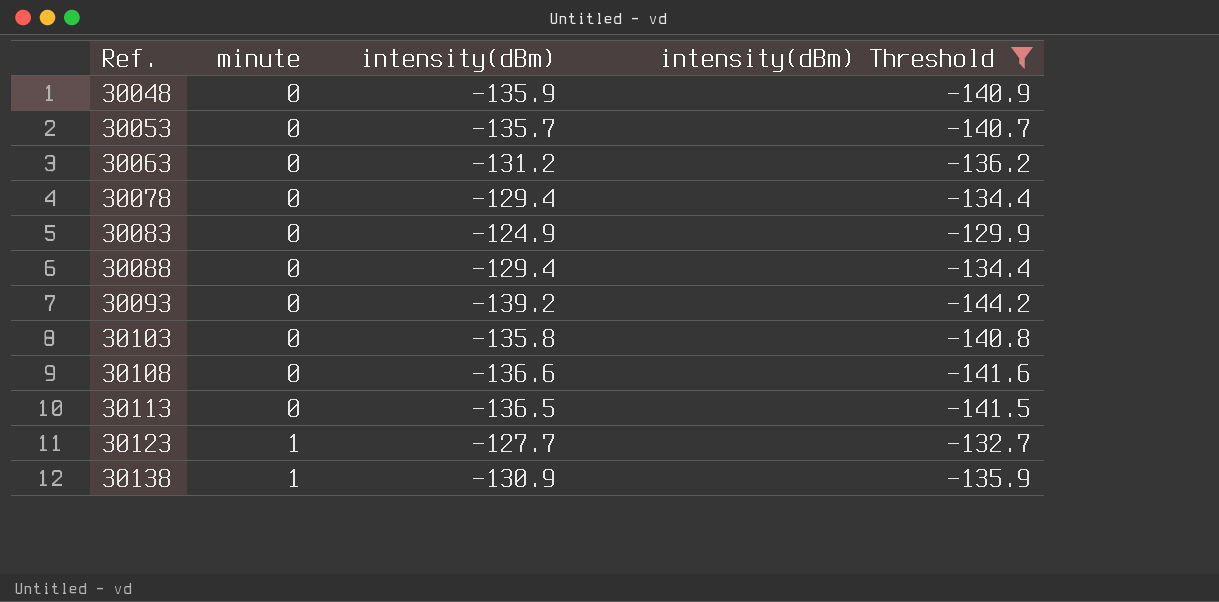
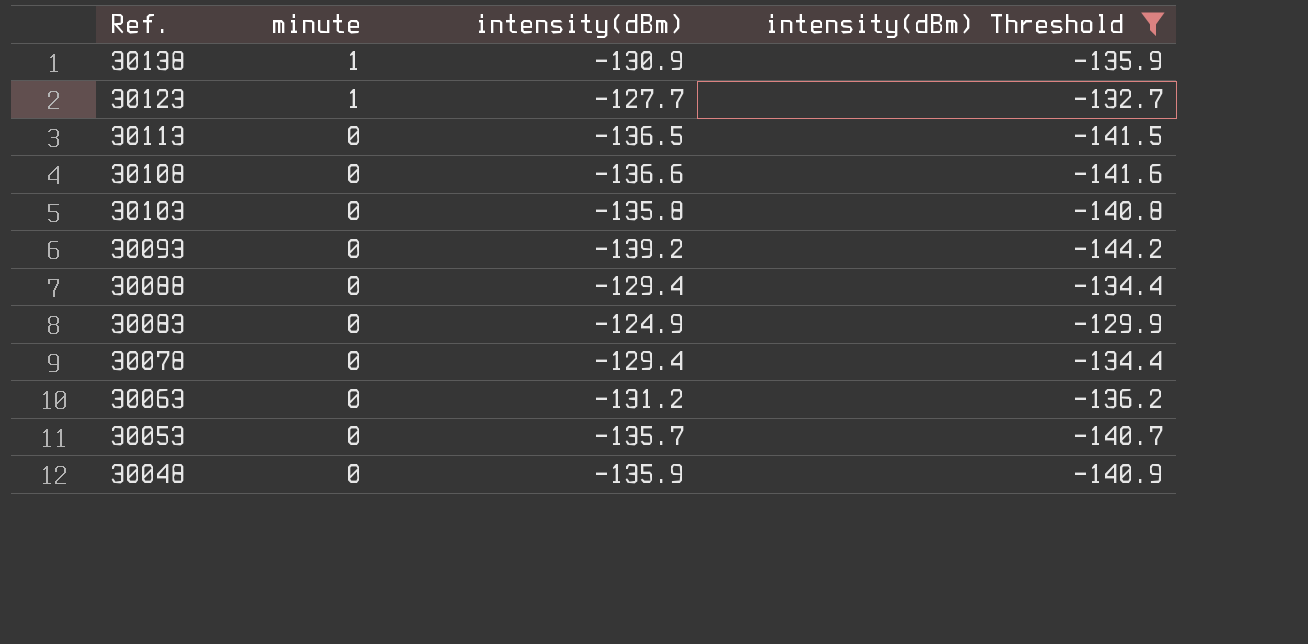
row order: Ref. ascending -> Ref. descending

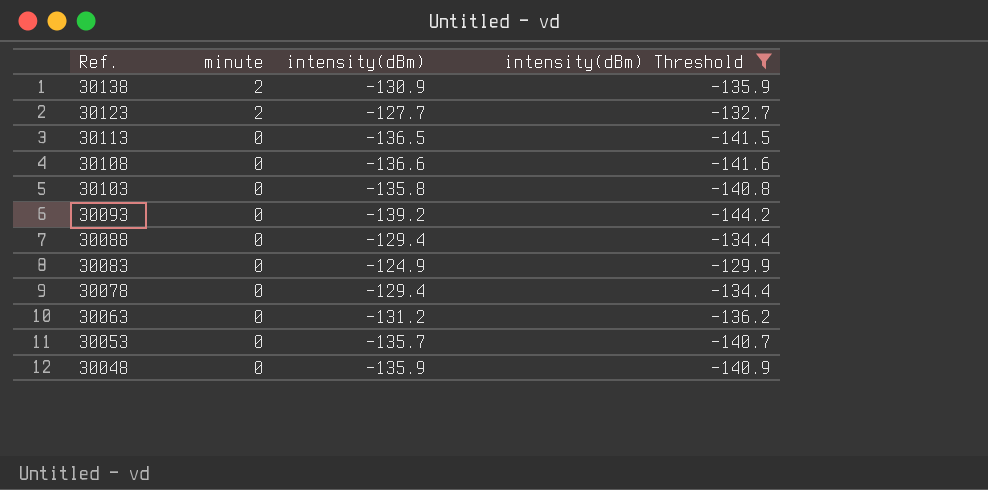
30138 | minute: 1 -> 2
30123 | minute: 1 -> 2

